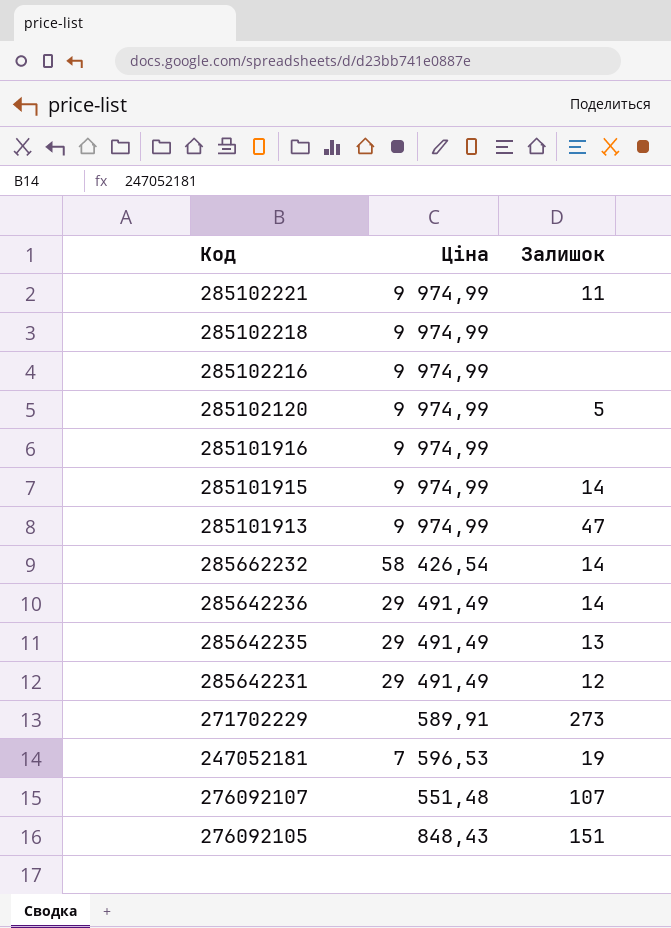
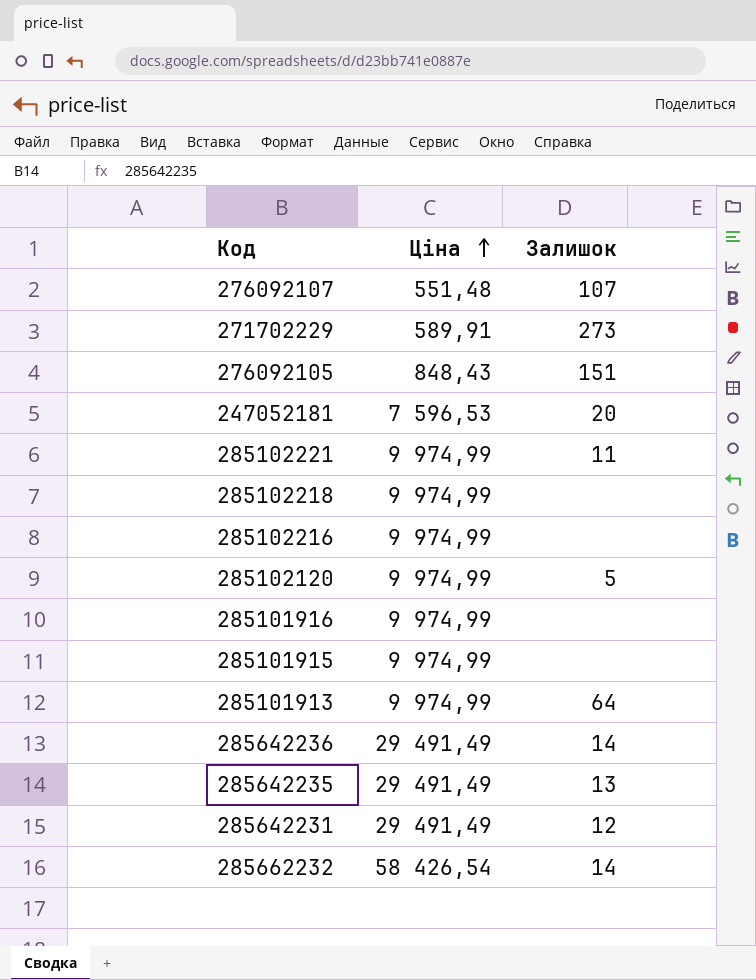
row order: none -> Ціна ascending
247052181 | Залишок: 19 -> 20
285101915 | Залишок: 14 -> none
285101913 | Залишок: 47 -> 64

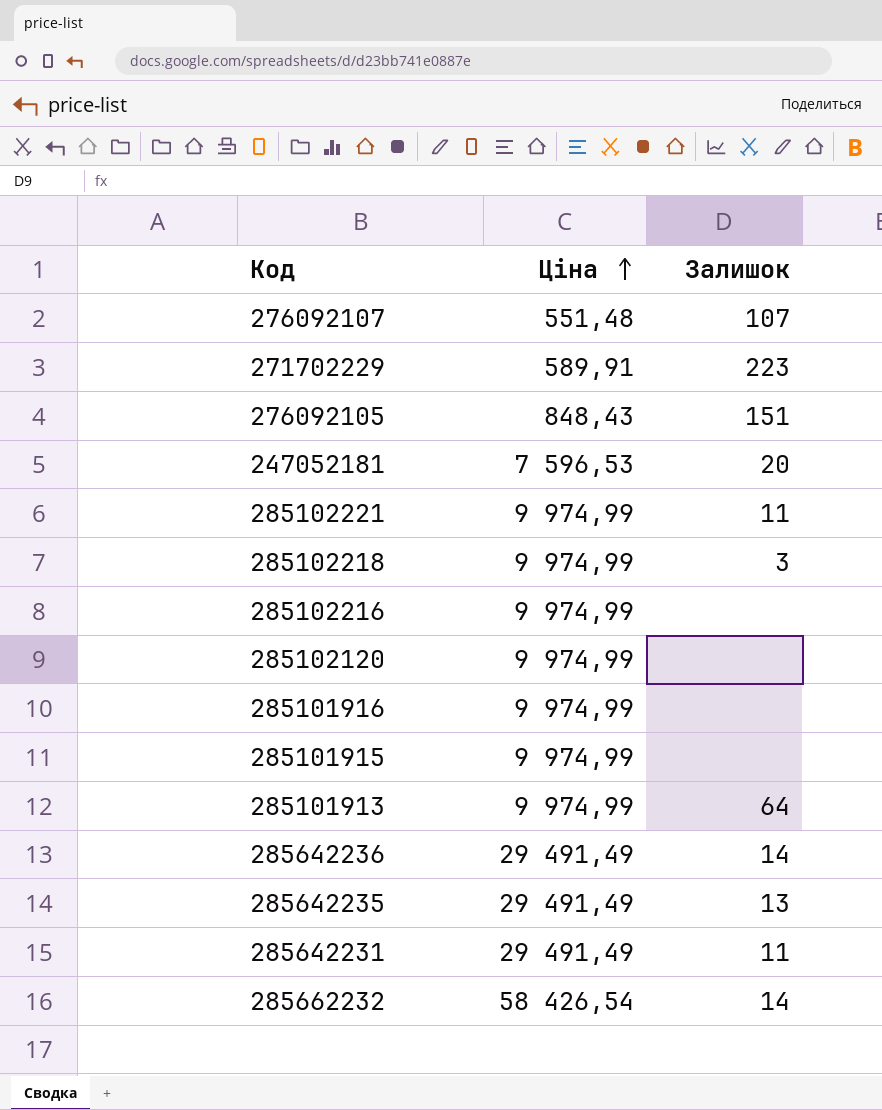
271702229 | Залишок: 273 -> 223
285102218 | Залишок: none -> 3
285102120 | Залишок: 5 -> none
285642231 | Залишок: 12 -> 11

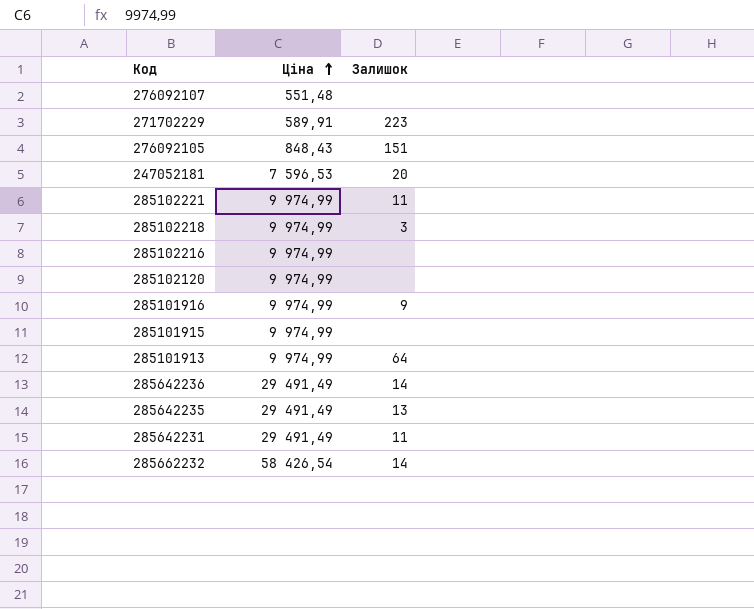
276092107 | Залишок: 107 -> none
285101916 | Залишок: none -> 9

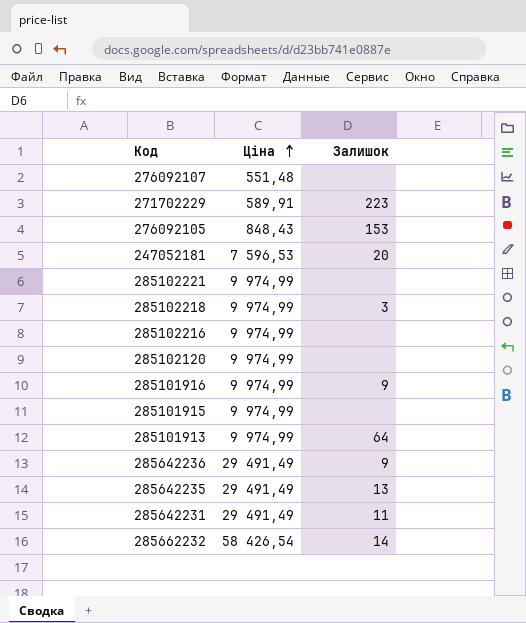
276092105 | Залишок: 151 -> 153
285102221 | Залишок: 11 -> none
285642236 | Залишок: 14 -> 9

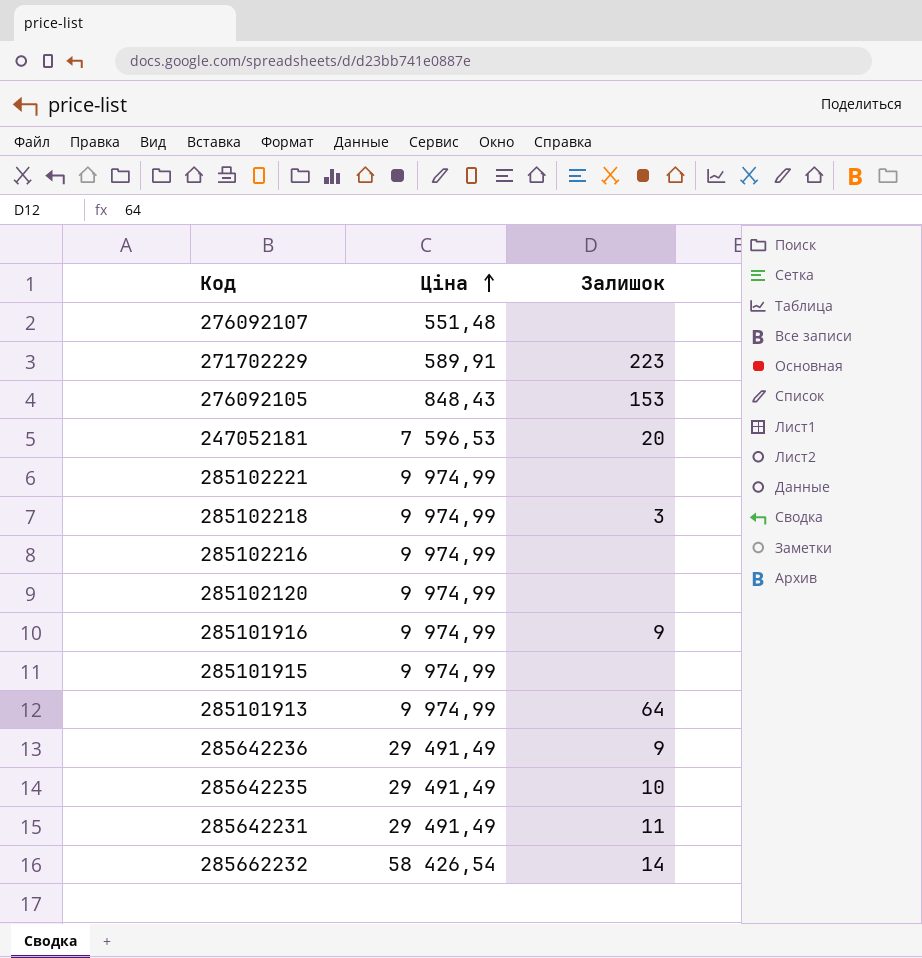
285642235 | Залишок: 13 -> 10

